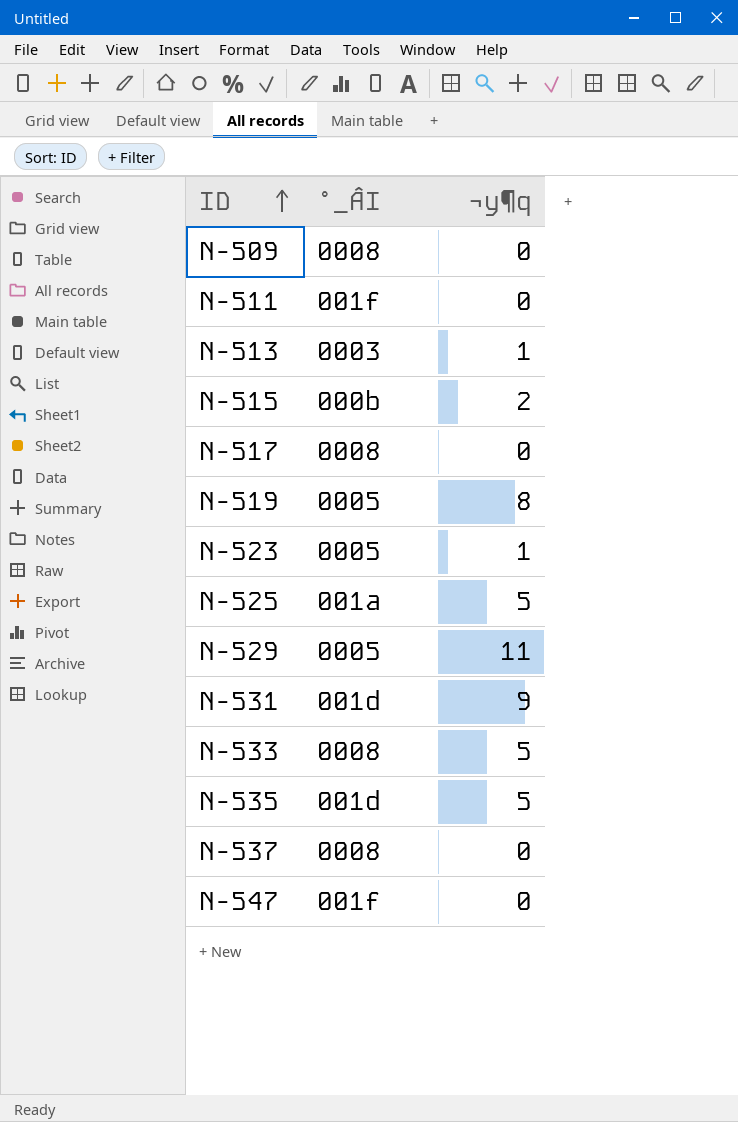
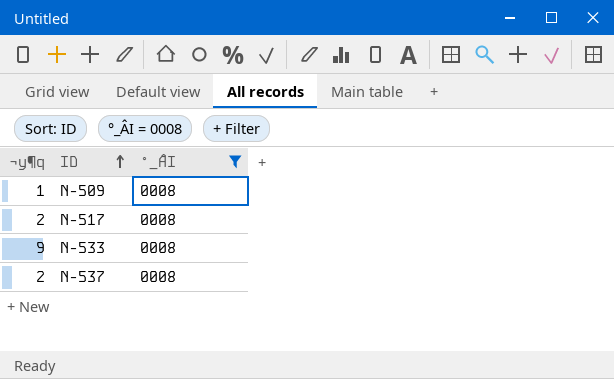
filter: none -> °_ÂI = 0008
column ¬y¶q | position: 3 -> 1
N-509 | ¬y¶q: 0 -> 1
N-517 | ¬y¶q: 0 -> 2
N-533 | ¬y¶q: 5 -> 9
N-537 | ¬y¶q: 0 -> 2

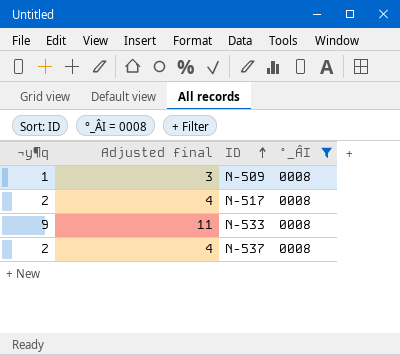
column Adjusted final | formula: none -> [¬y¶q] + 2

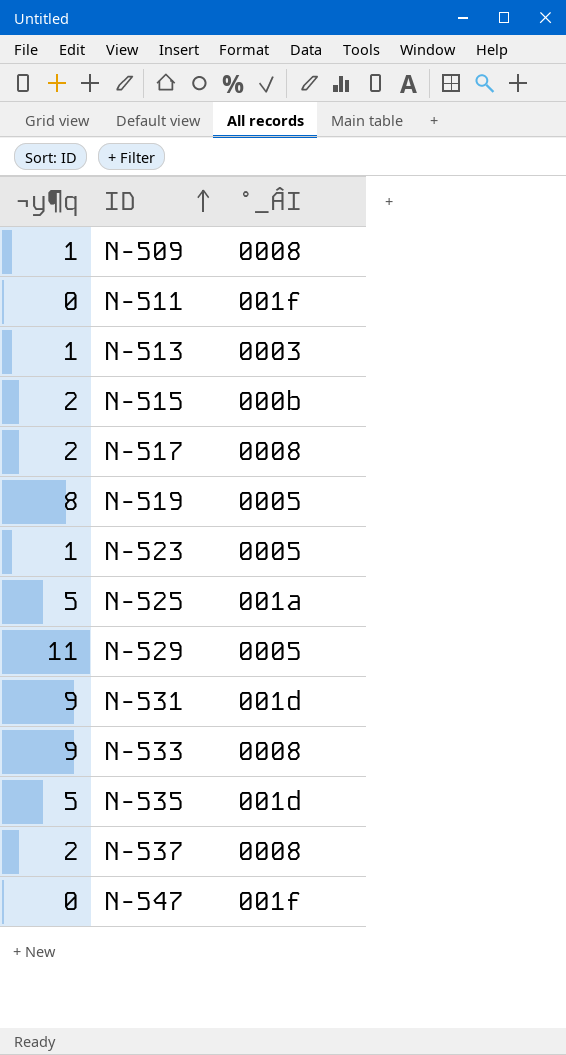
filter: °_ÂI = 0008 -> none
column Adjusted final | formula: [¬y¶q] + 2 -> none

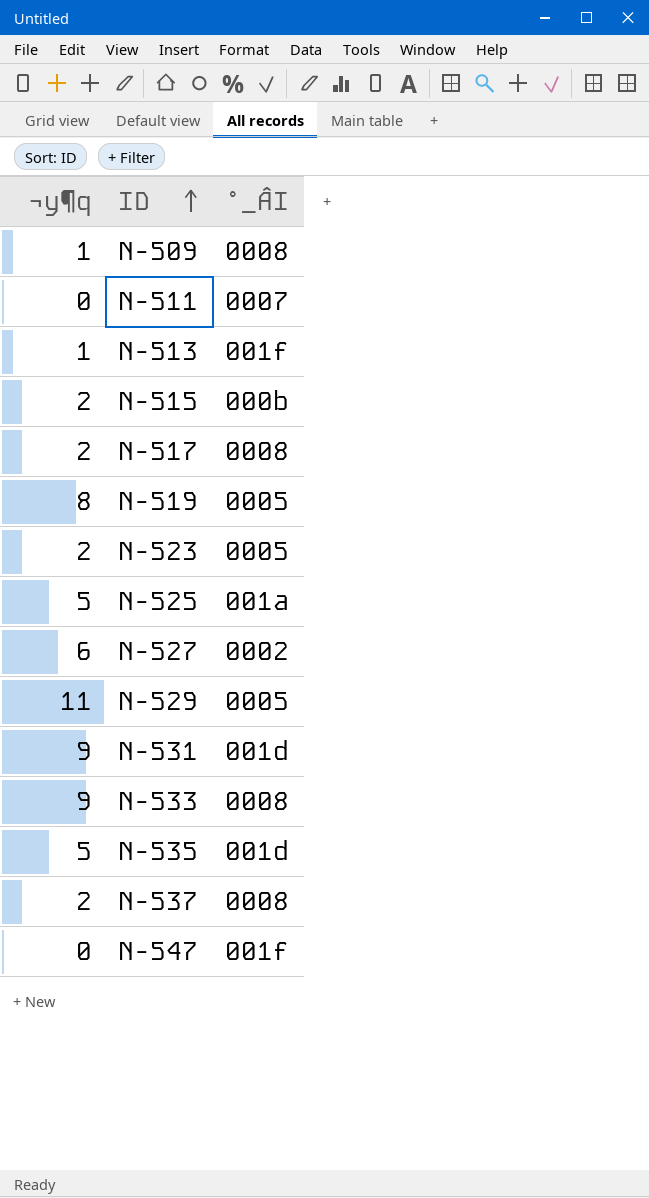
N-511 | °_ÂI: 001f -> 0007
N-513 | °_ÂI: 0003 -> 001f
N-523 | ¬y¶q: 1 -> 2
row N-527: none -> 6 | 0002

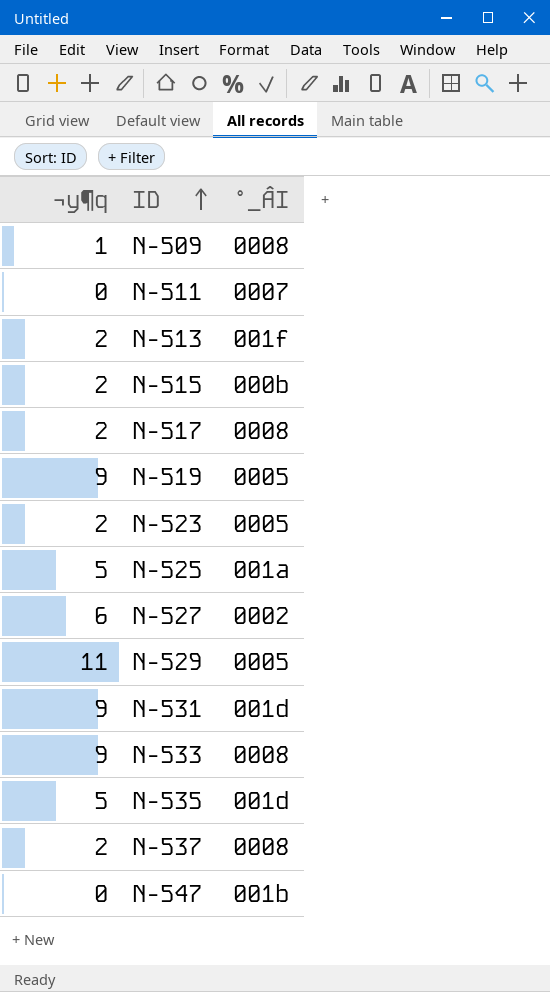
N-513 | ¬y¶q: 1 -> 2
N-519 | ¬y¶q: 8 -> 9
N-547 | °_ÂI: 001f -> 001b

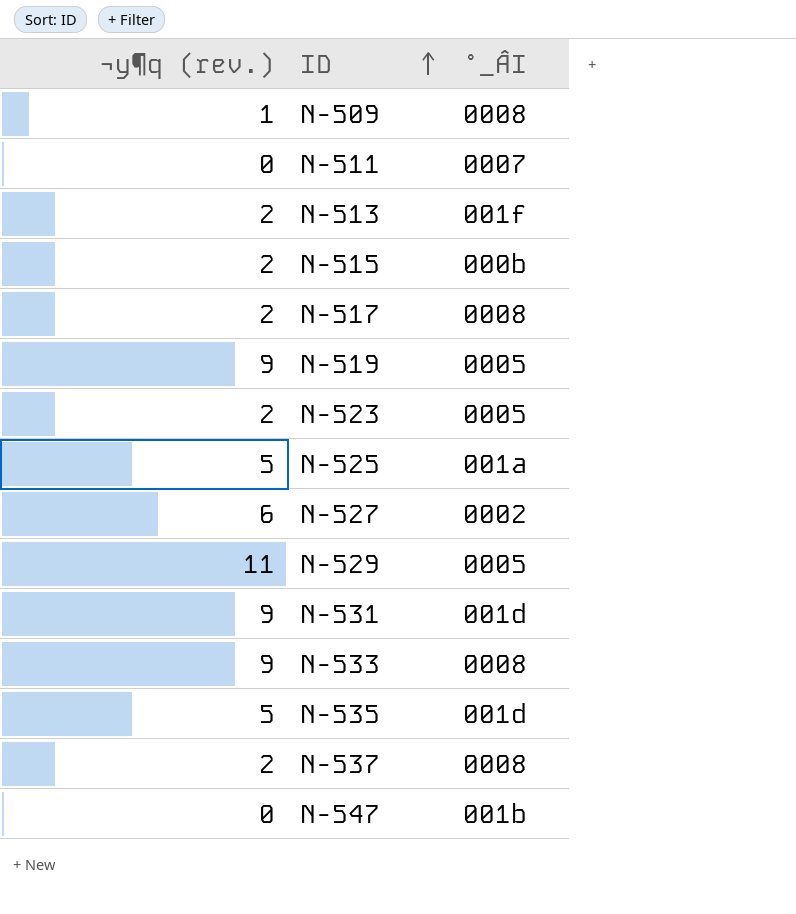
column name: ¬y¶q -> ¬y¶q (rev.)

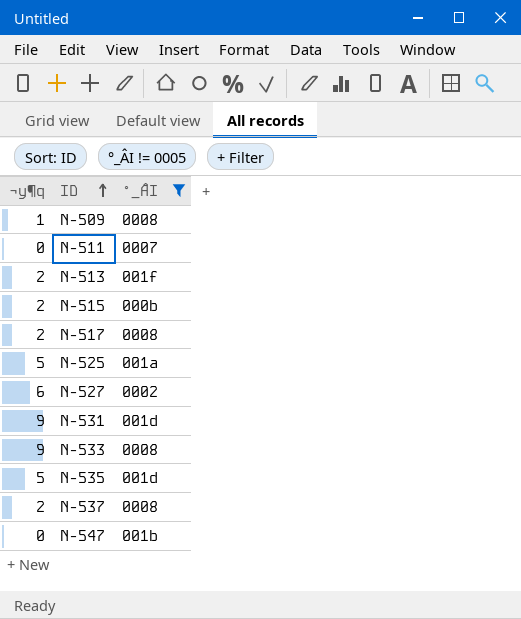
filter: none -> °_ÂI != 0005
column name: ¬y¶q (rev.) -> ¬y¶q

